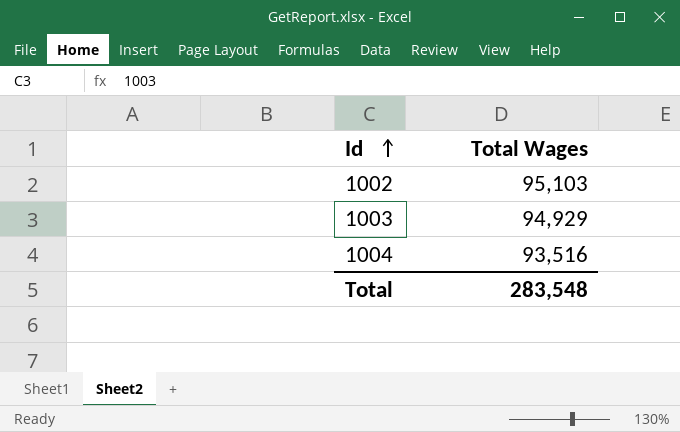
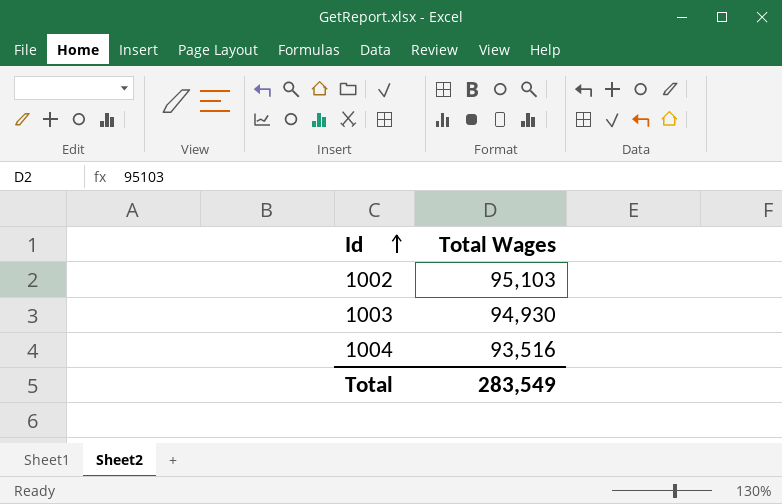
1003 | Total Wages: 94,929 -> 94,930
Total | Total Wages: 283,548 -> 283,549

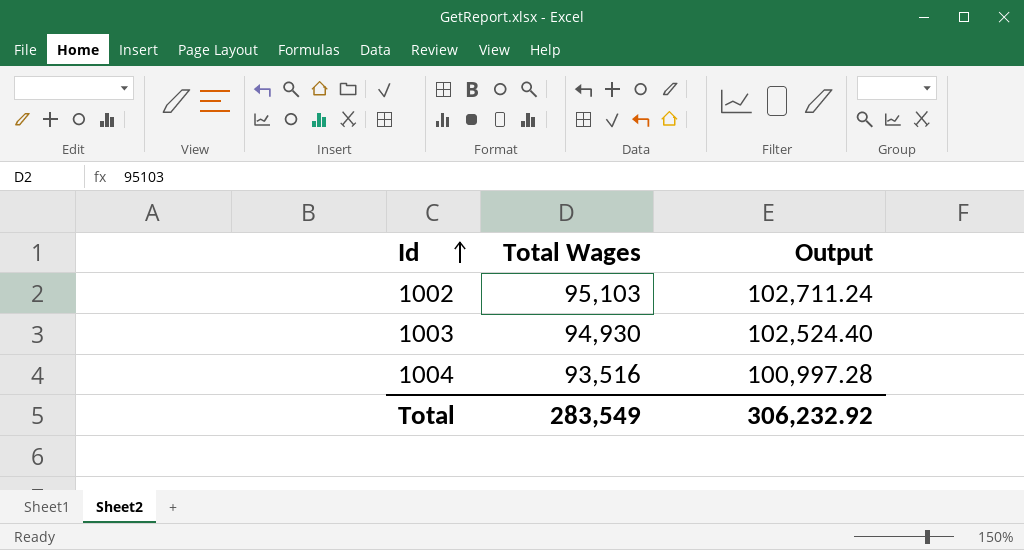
column Output | formula: none -> [Total Wages] * 1.08

